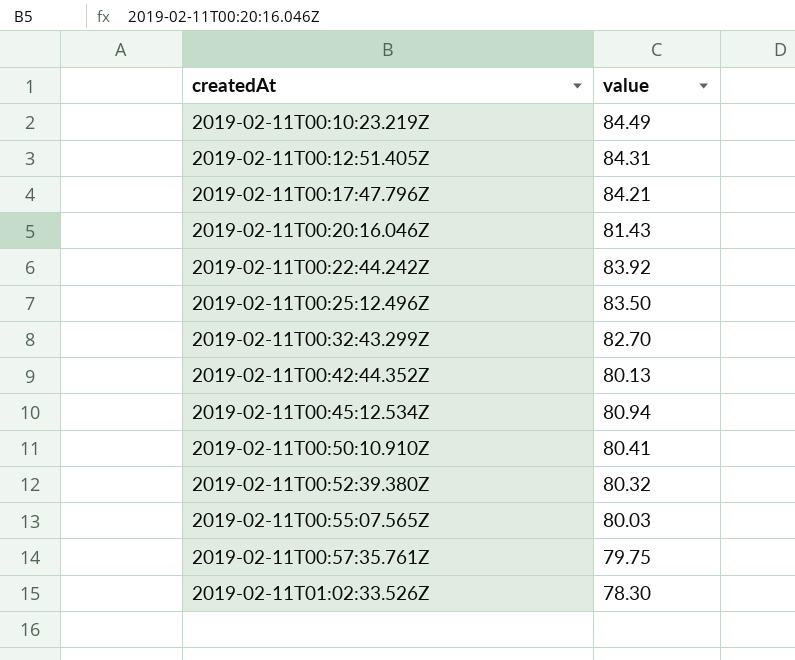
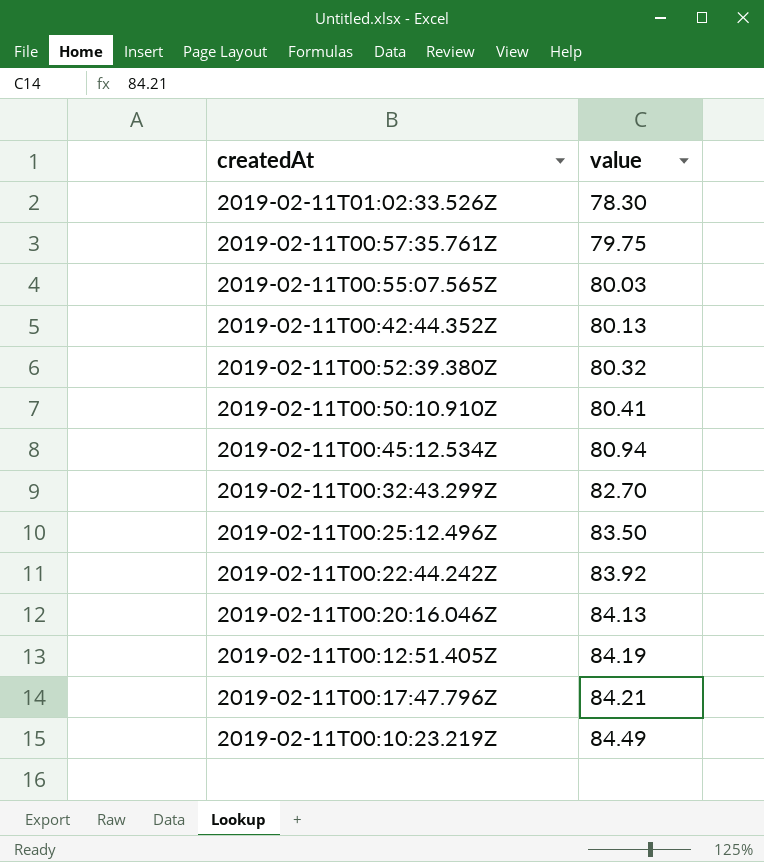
row order: createdAt ascending -> value ascending
2019-02-11T00:20:16.046Z | value: 81.43 -> 84.13
2019-02-11T00:12:51.405Z | value: 84.31 -> 84.19

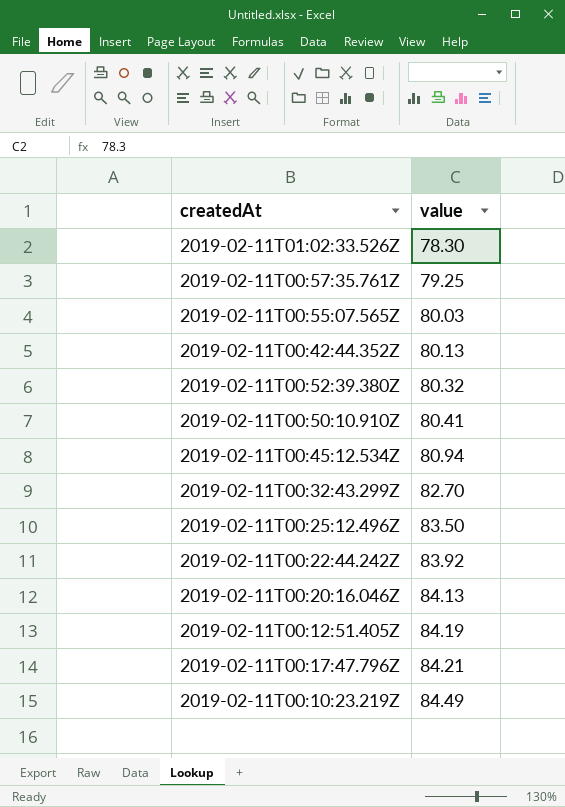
2019-02-11T00:57:35.761Z | value: 79.75 -> 79.25

